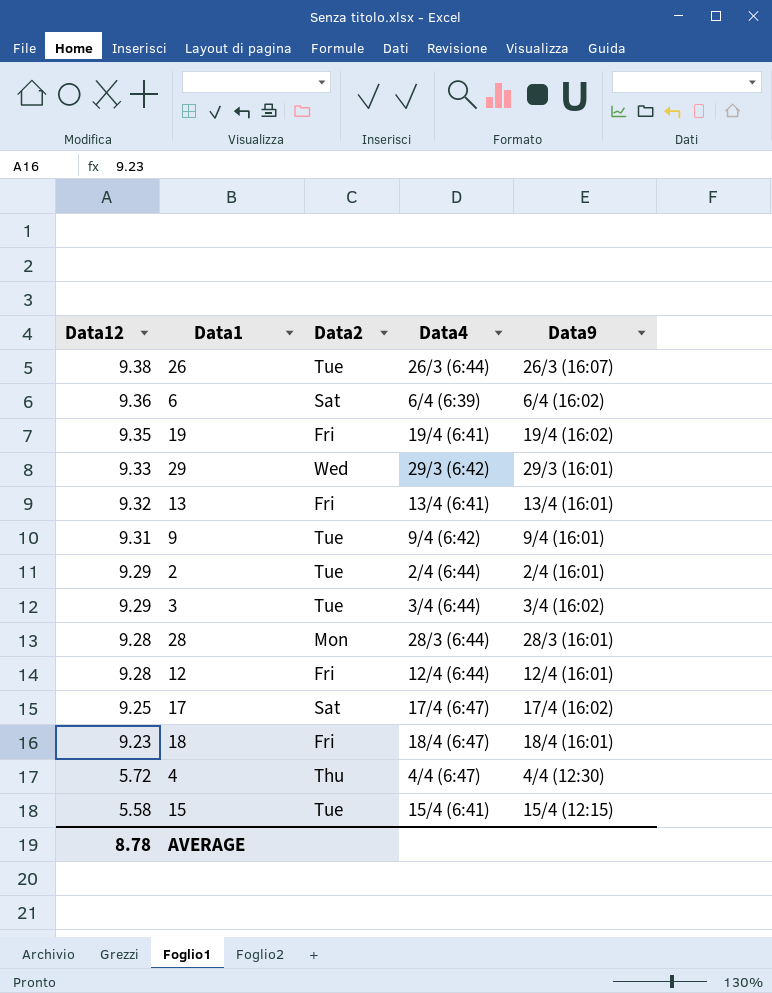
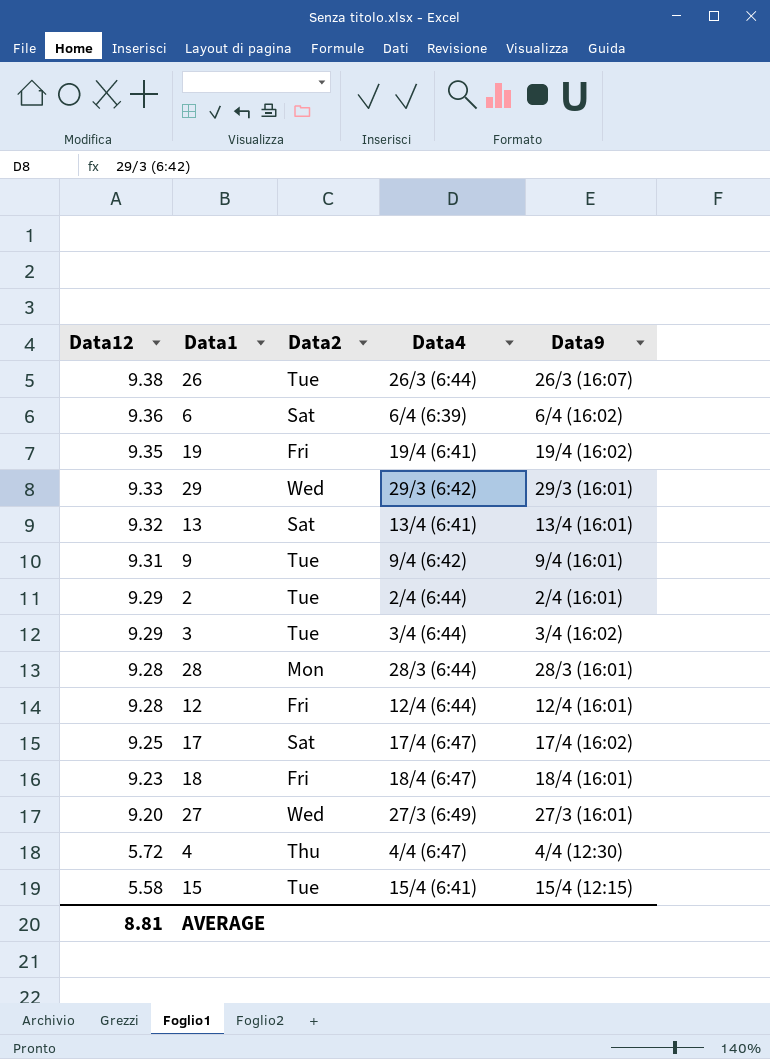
13 | Data2: Fri -> Sat
row 27: none -> 9.20 | Wed | 27/3 (6:49) | 27/3 (16:01)
AVERAGE | Data12: 8.78 -> 8.81

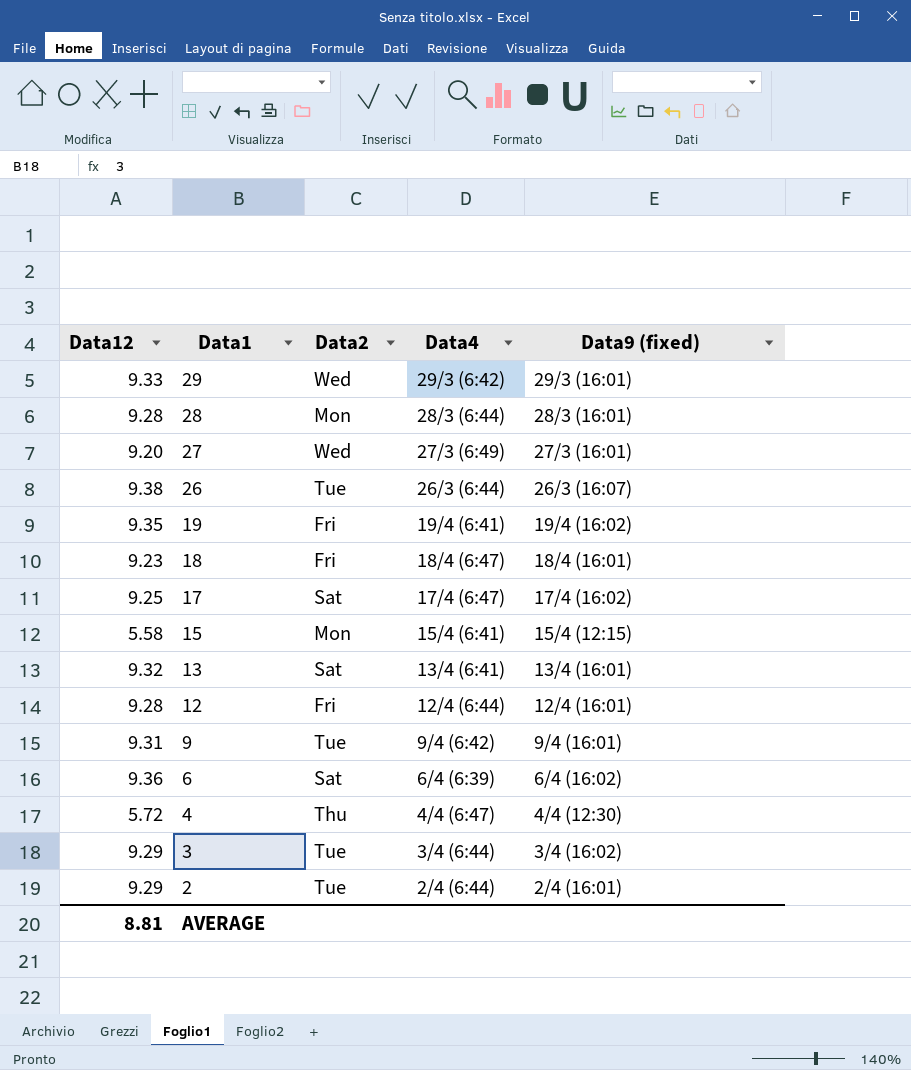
row order: Data12 descending -> Data1 descending
column name: Data9 -> Data9 (fixed)
15 | Data2: Tue -> Mon

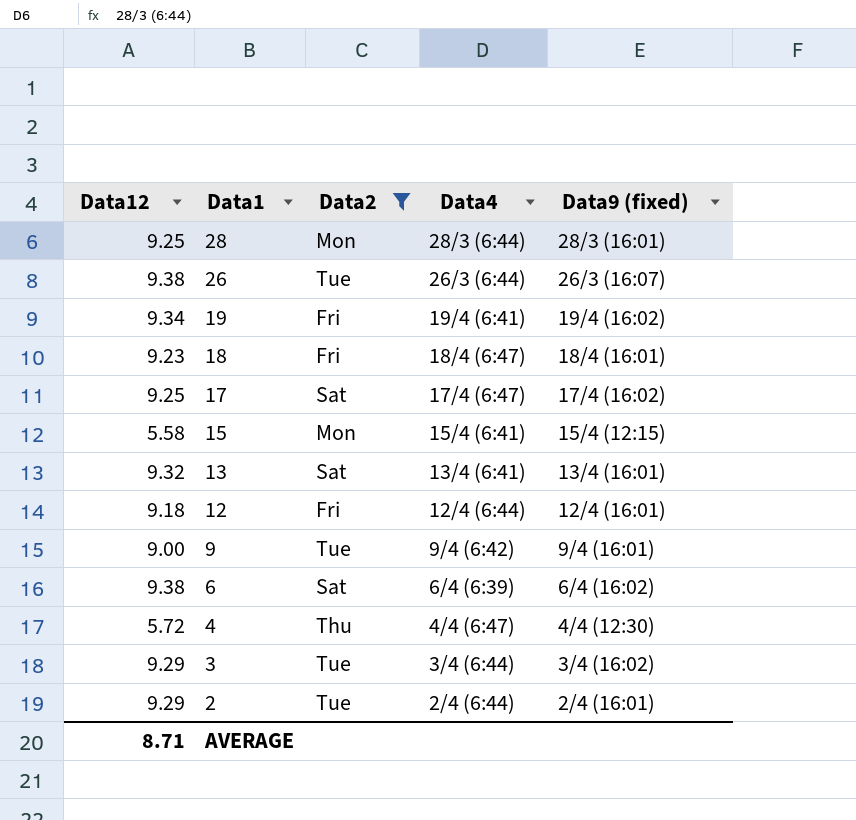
filter: none -> Data2 != Wed
28 | Data12: 9.28 -> 9.25
19 | Data12: 9.35 -> 9.34
12 | Data12: 9.28 -> 9.18
9 | Data12: 9.31 -> 9.00
6 | Data12: 9.36 -> 9.38
AVERAGE | Data12: 8.81 -> 8.71

